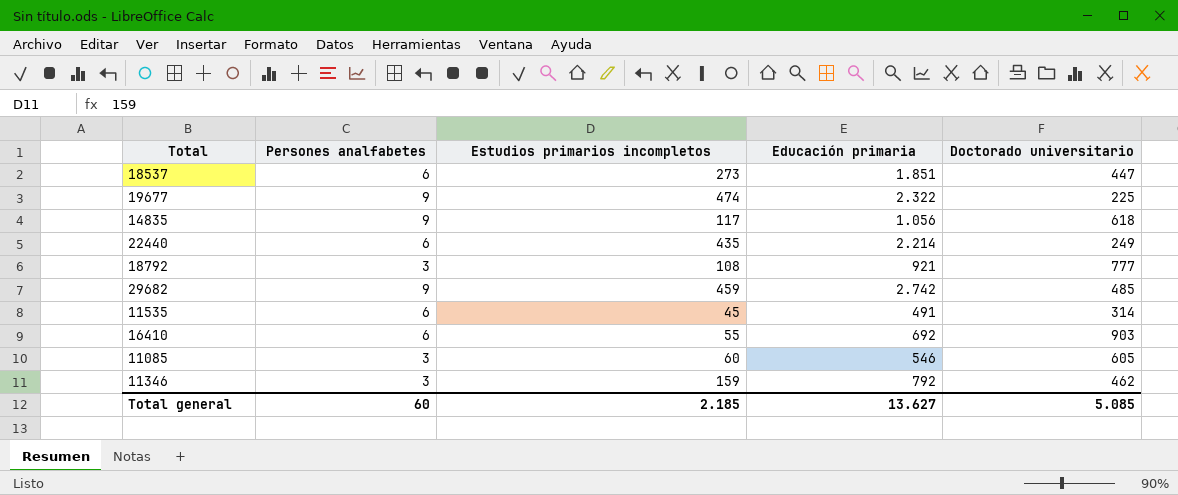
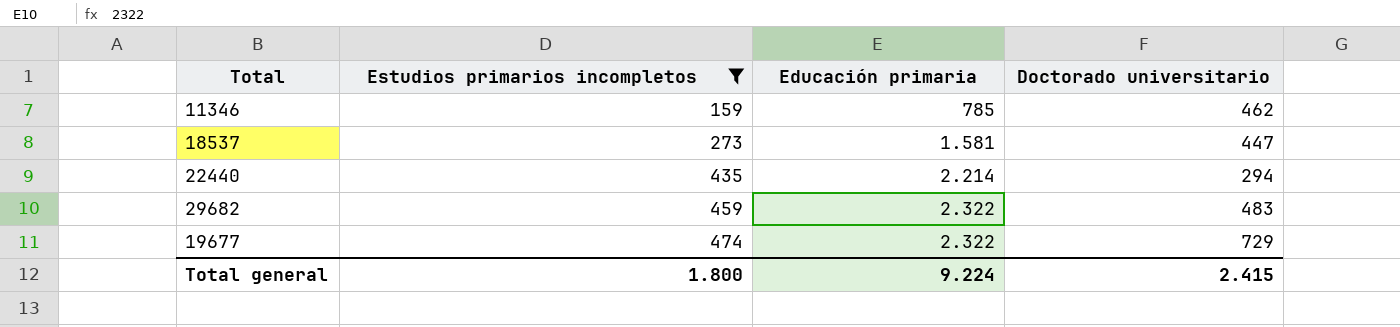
filter: none -> Estudios primarios incompletos >= 159
row order: none -> Estudios primarios incompletos ascending
column Persones analfabetes | position: 2 -> none
11346 | Educación primaria: 792 -> 785
18537 | Educación primaria: 1.851 -> 1.581
22440 | Doctorado universitario: 249 -> 294
29682 | Educación primaria: 2.742 -> 2.322
29682 | Doctorado universitario: 485 -> 483
19677 | Doctorado universitario: 225 -> 729
Total general | Estudios primarios incompletos: 2.185 -> 1.800
Total general | Educación primaria: 13.627 -> 9.224
Total general | Doctorado universitario: 5.085 -> 2.415

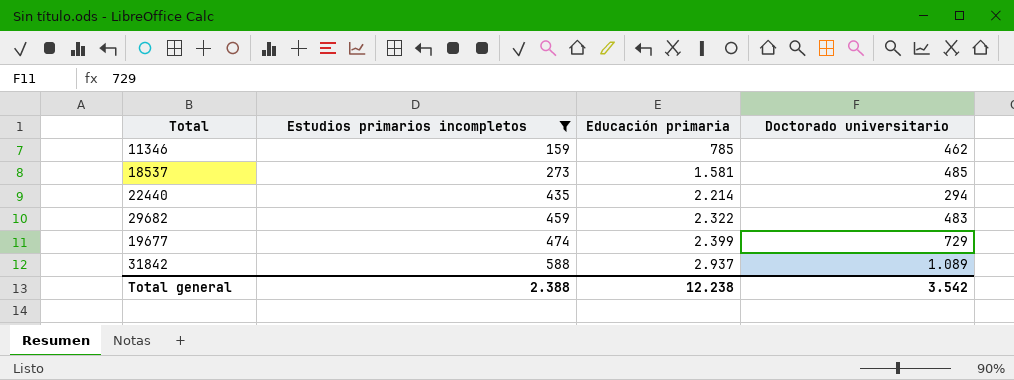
18537 | Doctorado universitario: 447 -> 485
19677 | Educación primaria: 2.322 -> 2.399
row 31842: none -> 588 | 2.937 | 1.089
Total general | Estudios primarios incompletos: 1.800 -> 2.388
Total general | Educación primaria: 9.224 -> 12.238
Total general | Doctorado universitario: 2.415 -> 3.542

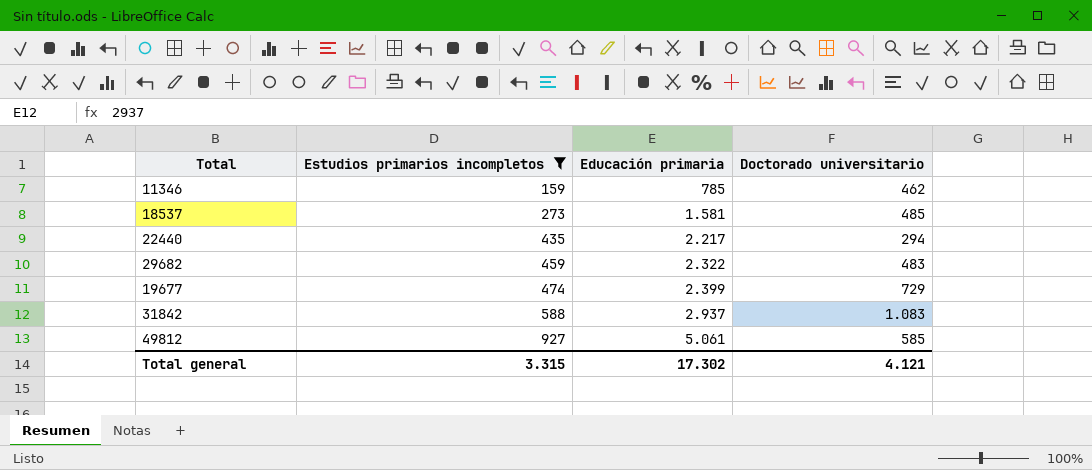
22440 | Educación primaria: 2.214 -> 2.217
31842 | Doctorado universitario: 1.089 -> 1.083
row 49812: none -> 927 | 5.061 | 585
Total general | Estudios primarios incompletos: 2.388 -> 3.315
Total general | Educación primaria: 12.238 -> 17.302
Total general | Doctorado universitario: 3.542 -> 4.121

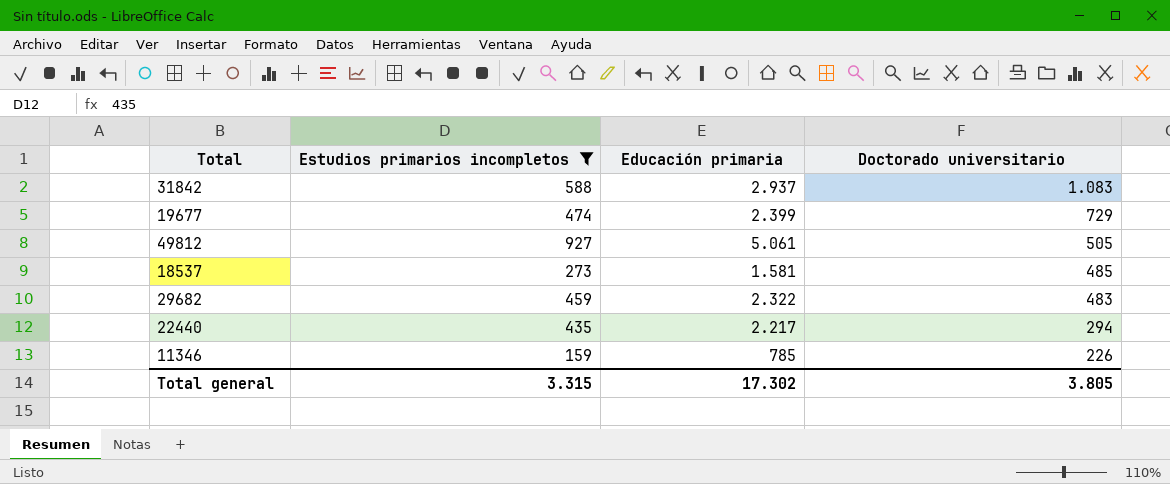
row order: Estudios primarios incompletos ascending -> Doctorado universitario descending
49812 | Doctorado universitario: 585 -> 505
11346 | Doctorado universitario: 462 -> 226
Total general | Doctorado universitario: 4.121 -> 3.805

